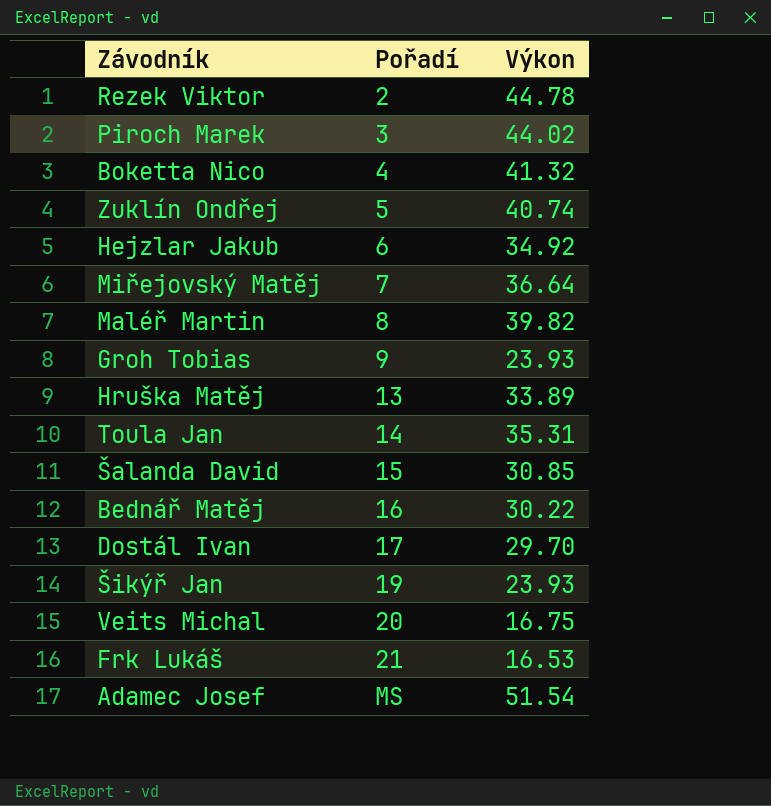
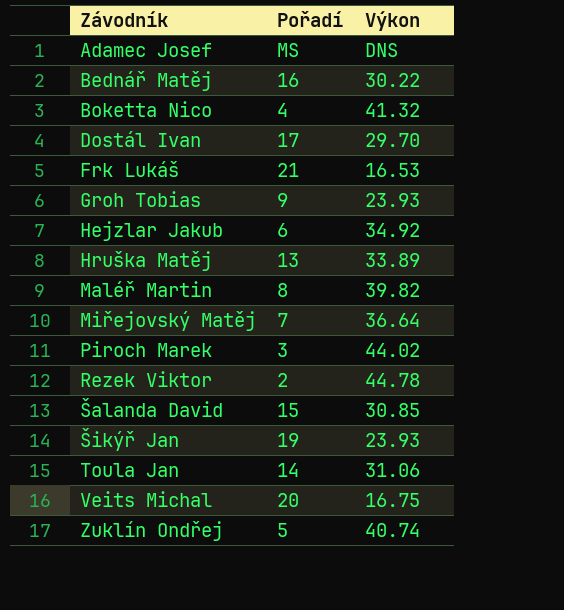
row order: Pořadí ascending -> Závodník ascending
Adamec Josef | Výkon: 51.54 -> DNS
Toula Jan | Výkon: 35.31 -> 31.06

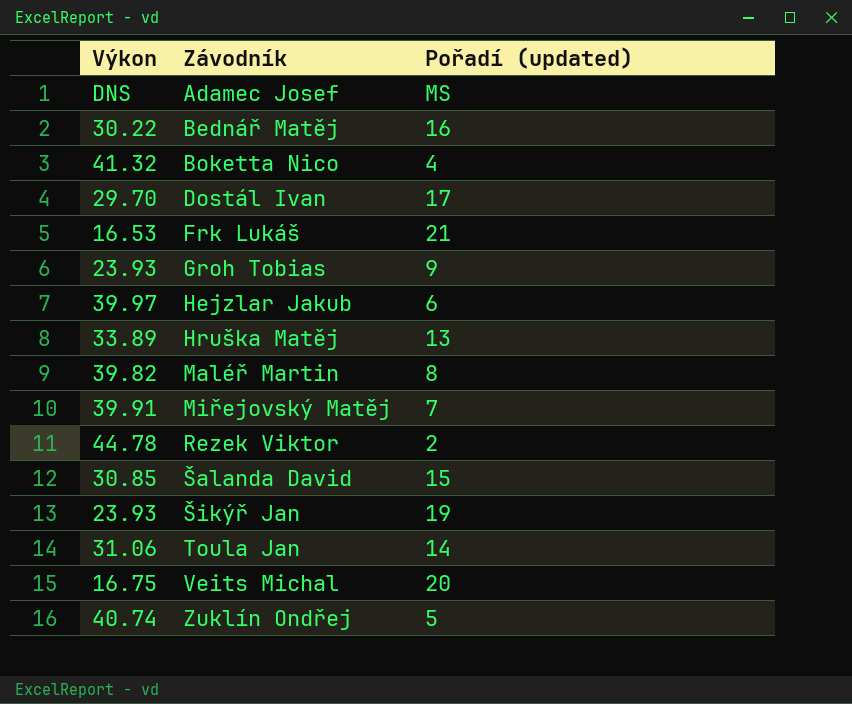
column Výkon | position: 3 -> 1
column name: Pořadí -> Pořadí (updated)
row Piroch Marek: 3 | 44.02 -> none
Hejzlar Jakub | Výkon: 34.92 -> 39.97
Miřejovský Matěj | Výkon: 36.64 -> 39.91

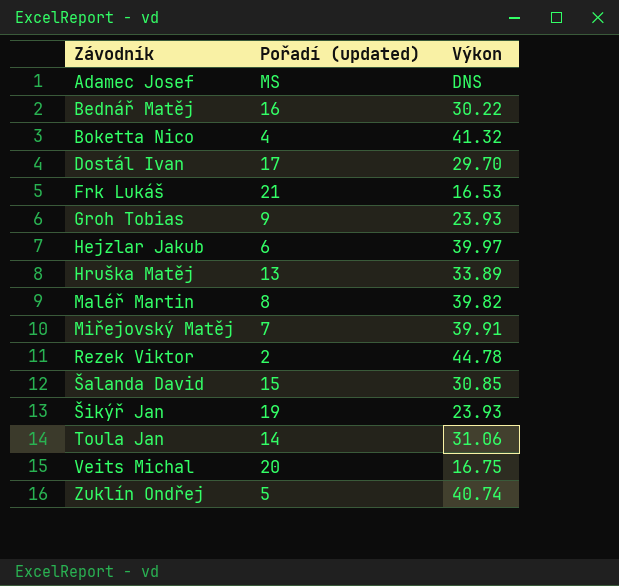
column Výkon | position: 1 -> 3

